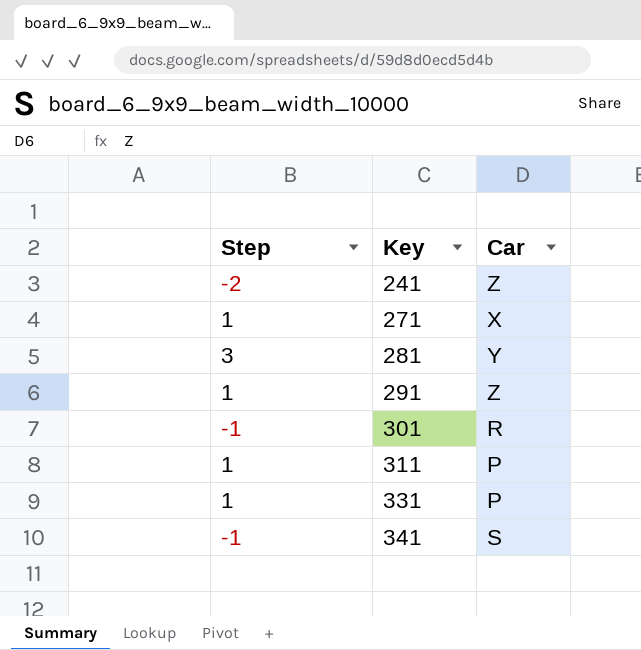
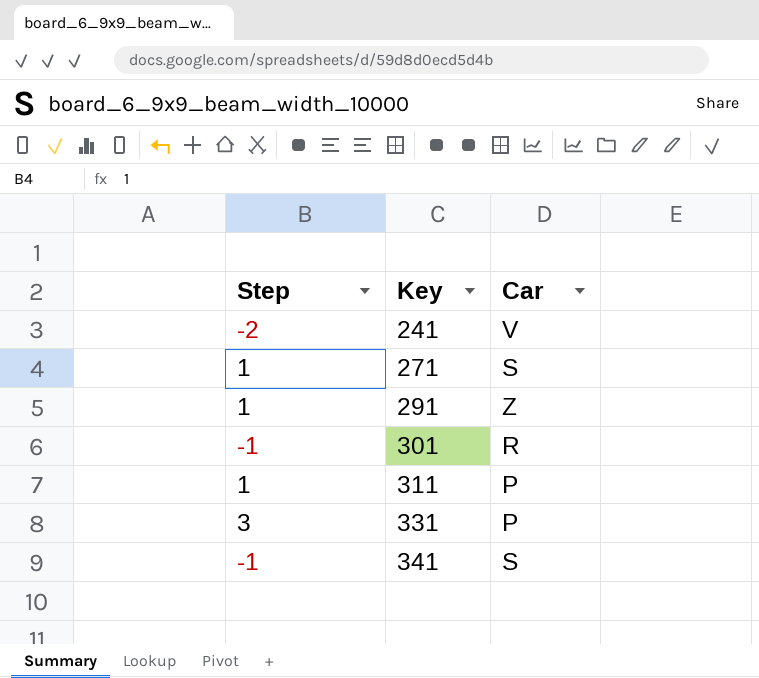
row 281: 3 | Y -> none
241 | Car: Z -> V
271 | Car: X -> S
331 | Step: 1 -> 3

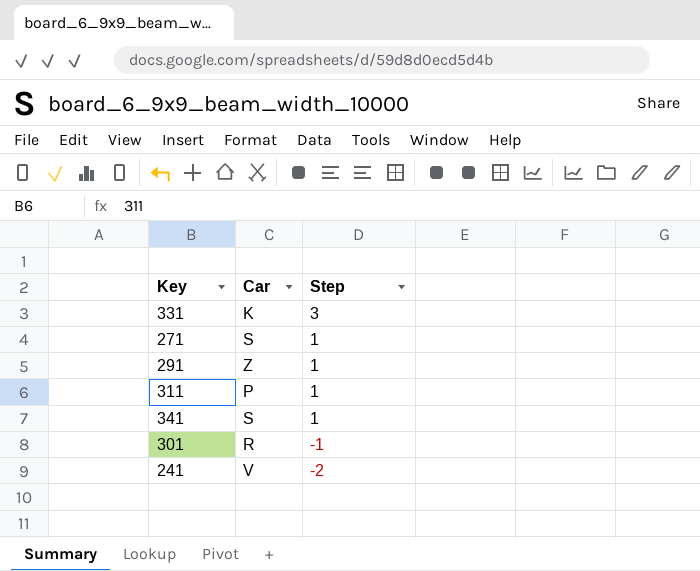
row order: Key ascending -> Step descending
column Step | position: 1 -> 3
331 | Car: P -> K
341 | Step: -1 -> 1

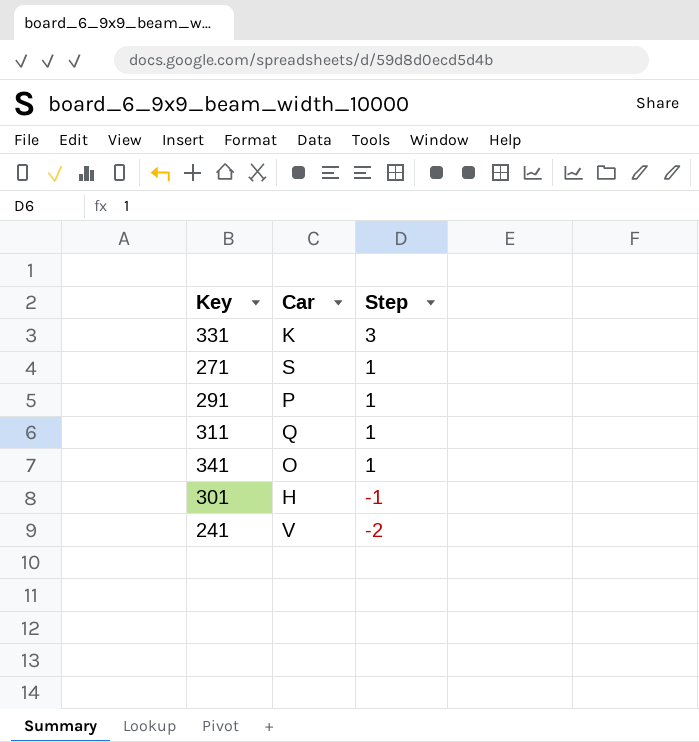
291 | Car: Z -> P
311 | Car: P -> Q
341 | Car: S -> O
301 | Car: R -> H

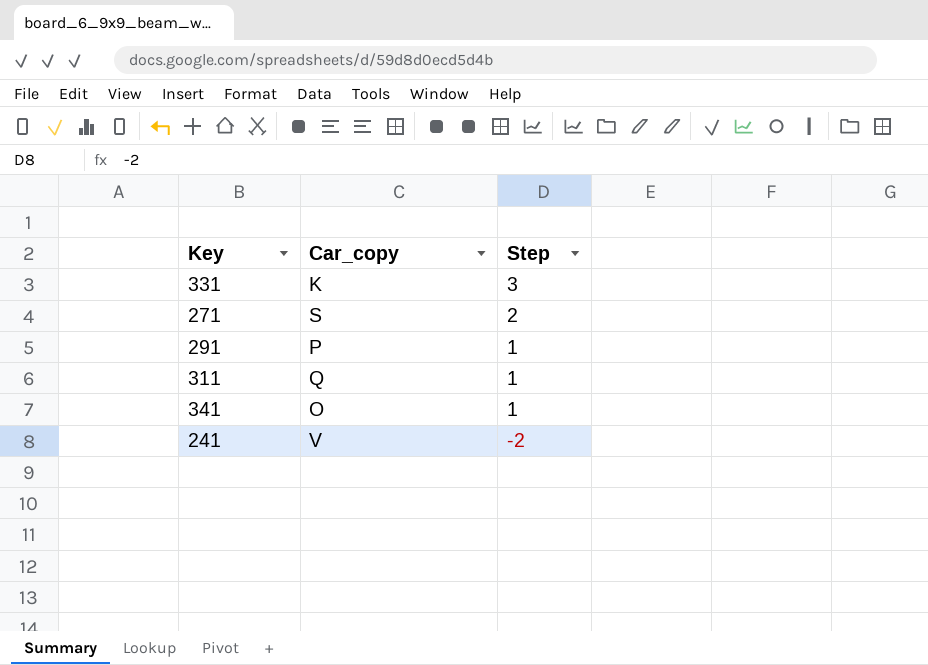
column name: Car -> Car_copy
row 301: H | -1 -> none
271 | Step: 1 -> 2

